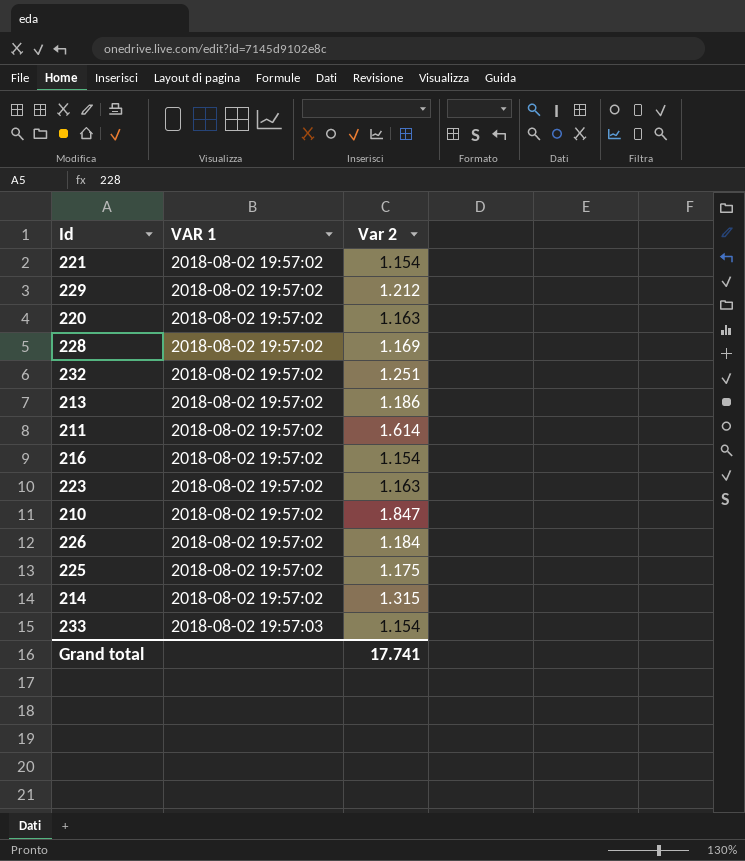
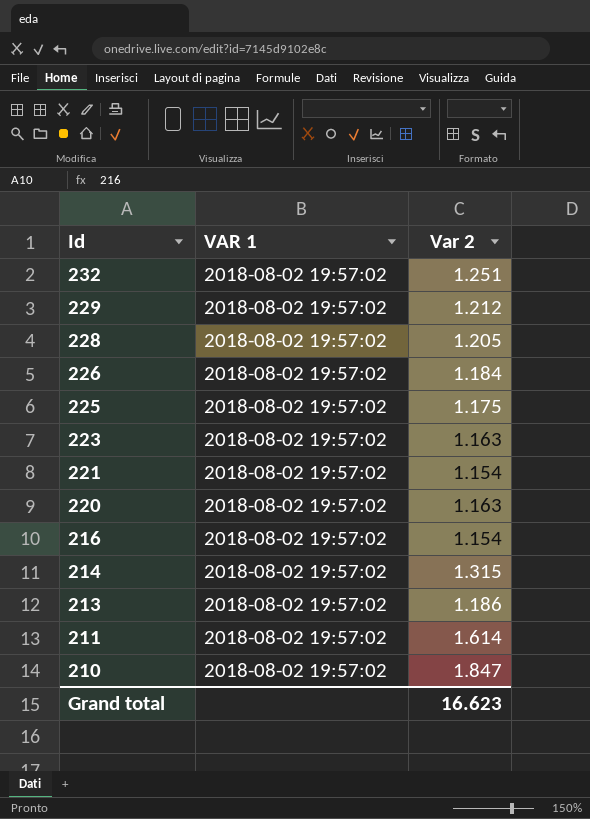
row order: VAR 1 ascending -> Id descending
row 233: 2018-08-02 19:57:03 | 1.154 -> none
228 | Var 2: 1.169 -> 1.205
Grand total | Var 2: 17.741 -> 16.623

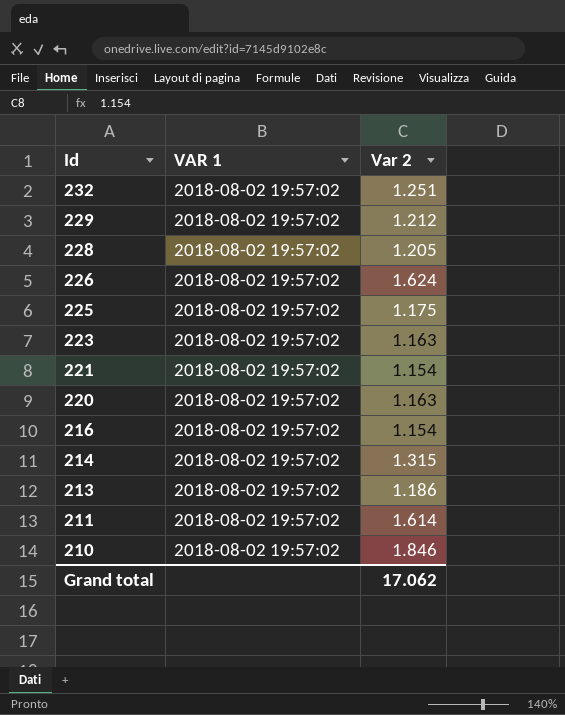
226 | Var 2: 1.184 -> 1.624
210 | Var 2: 1.847 -> 1.846
Grand total | Var 2: 16.623 -> 17.062

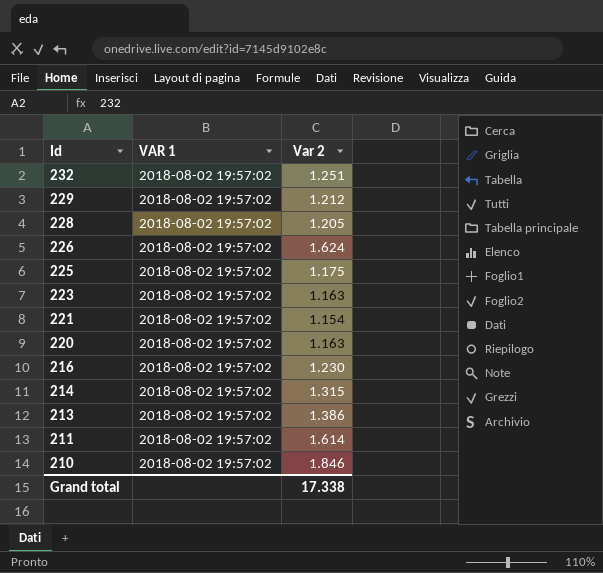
216 | Var 2: 1.154 -> 1.230
213 | Var 2: 1.186 -> 1.386
Grand total | Var 2: 17.062 -> 17.338

